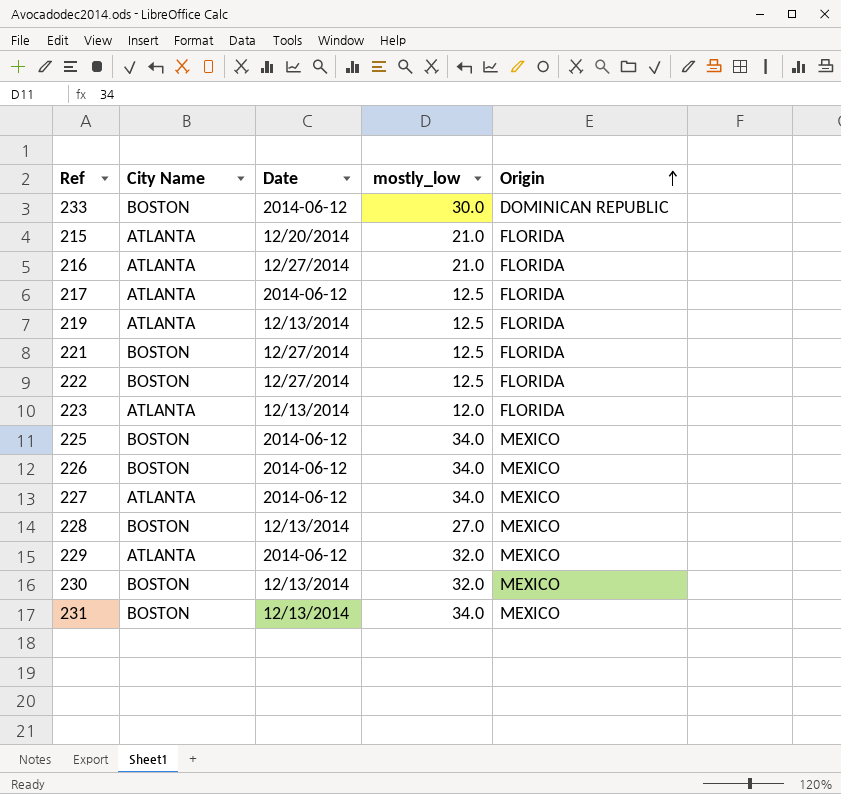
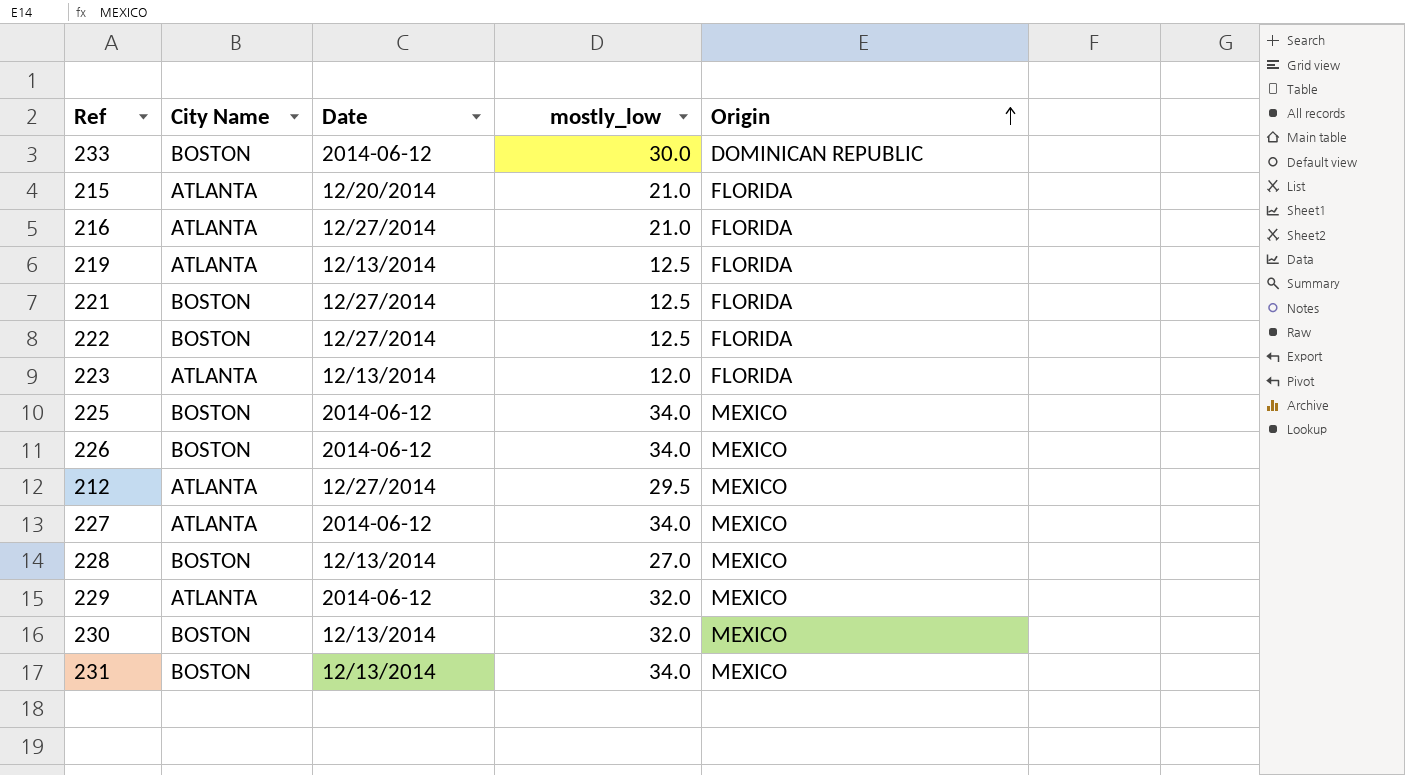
row 217: ATLANTA | 2014-06-12 | 12.5 | FLORIDA -> none
row 212: none -> ATLANTA | 12/27/2014 | 29.5 | MEXICO

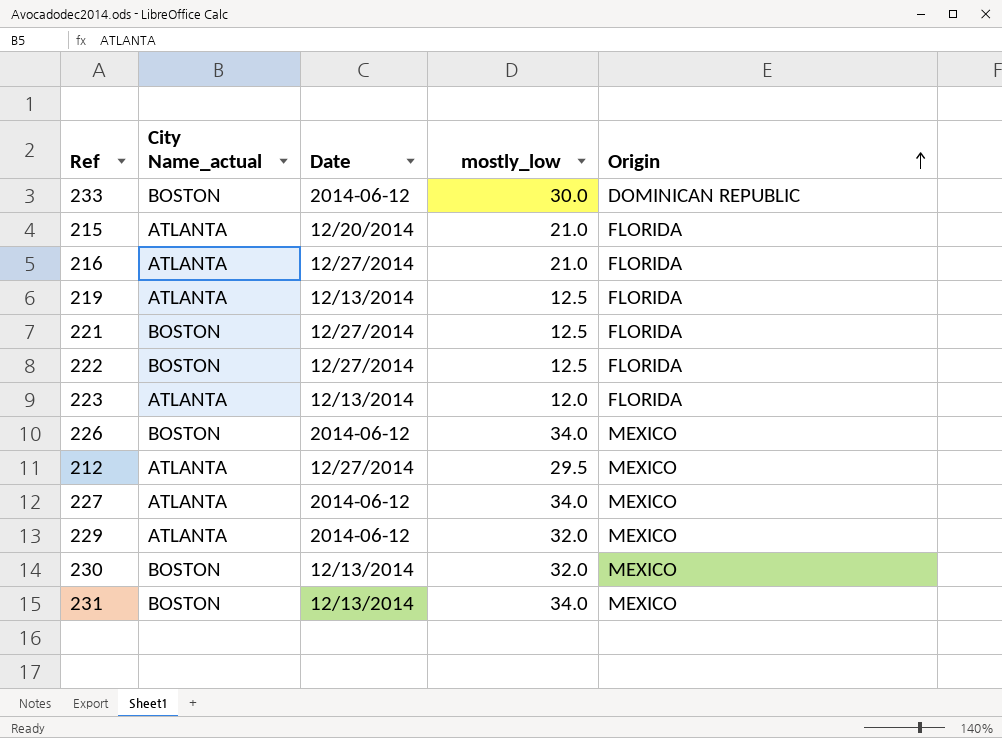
column name: City Name -> City Name_actual
row 225: BOSTON | 2014-06-12 | 34.0 | MEXICO -> none
row 228: BOSTON | 12/13/2014 | 27.0 | MEXICO -> none

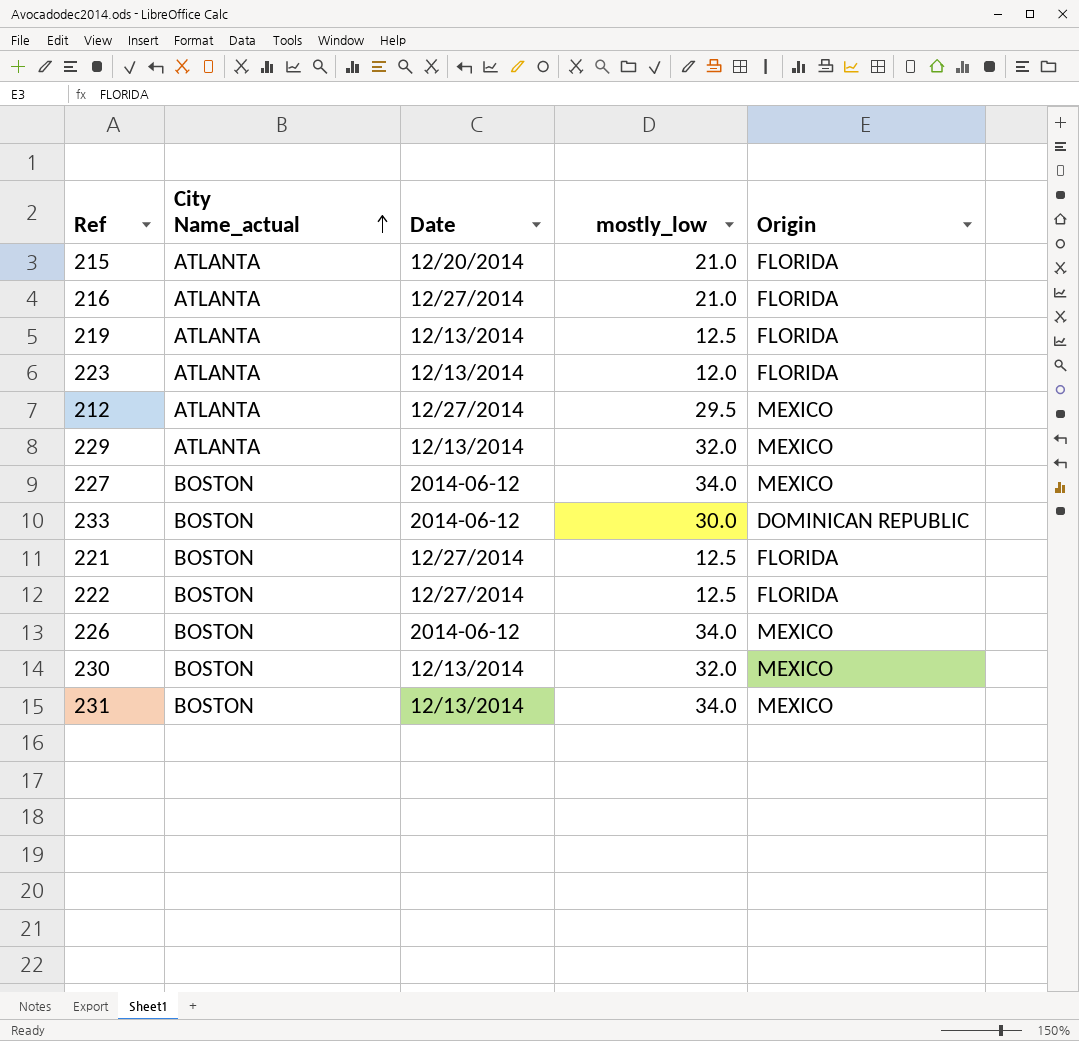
row order: Origin ascending -> City Name_actual ascending
229 | Date: 2014-06-12 -> 12/13/2014
227 | City Name_actual: ATLANTA -> BOSTON

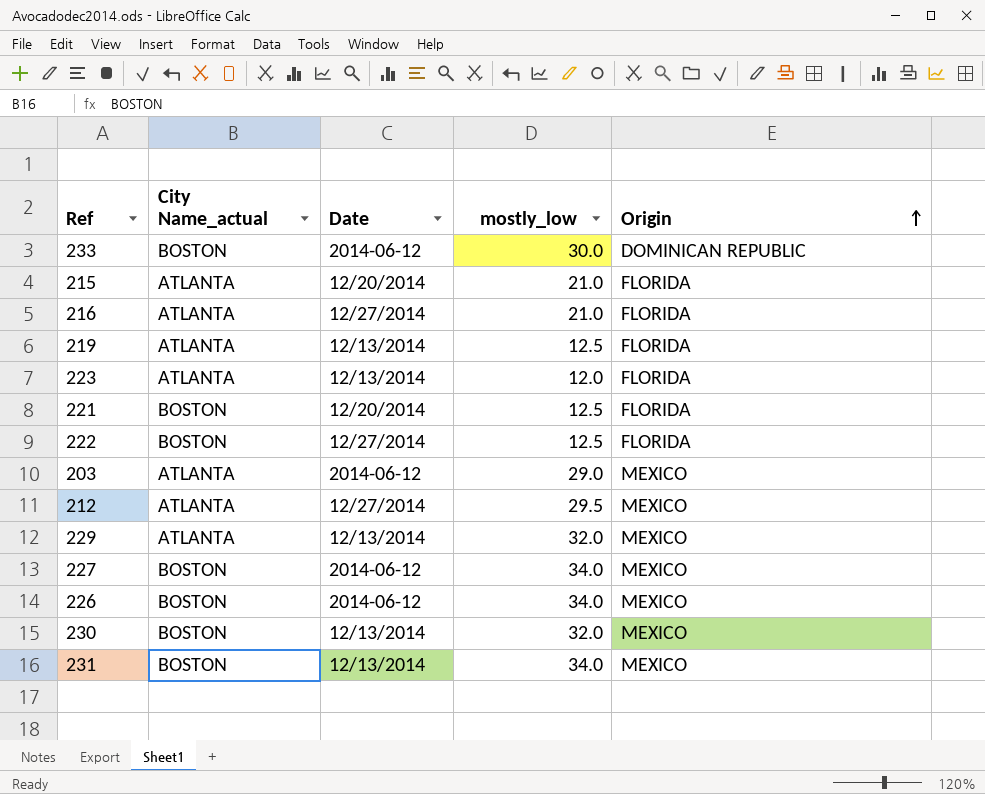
row order: City Name_actual ascending -> Origin ascending
221 | Date: 12/27/2014 -> 12/20/2014
row 203: none -> ATLANTA | 2014-06-12 | 29.0 | MEXICO

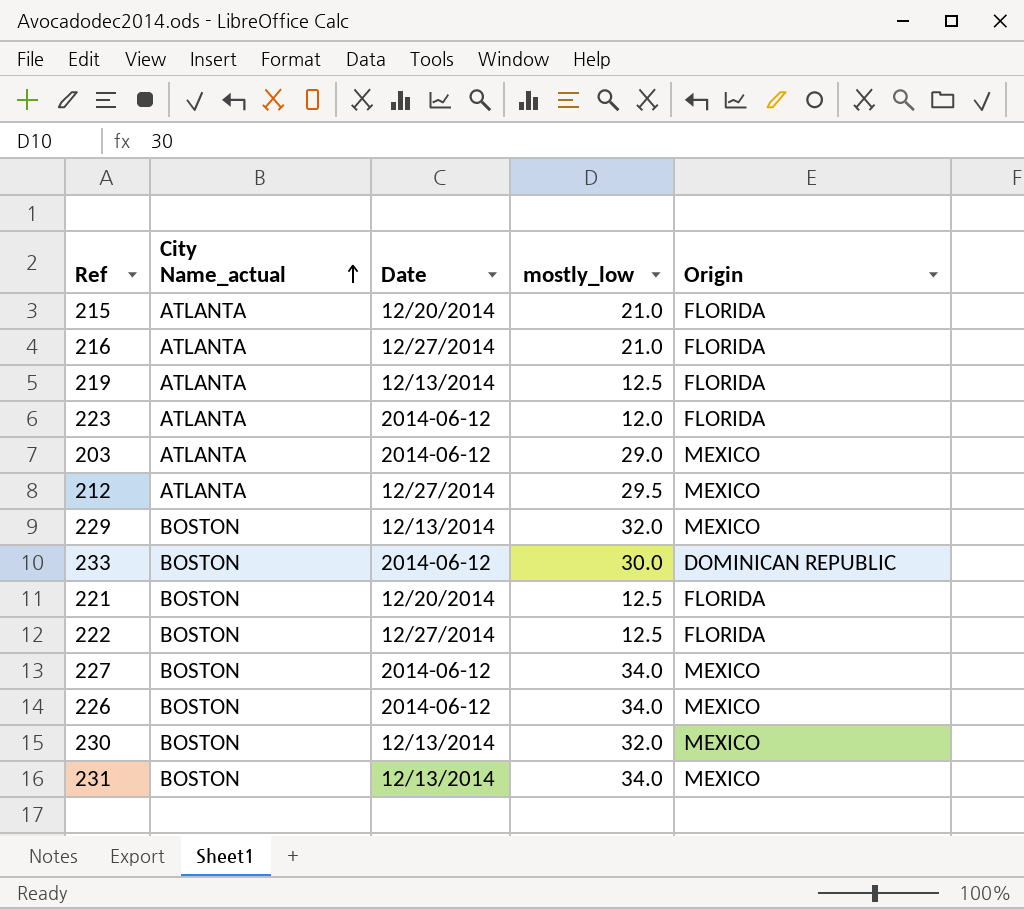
row order: Origin ascending -> City Name_actual ascending
223 | Date: 12/13/2014 -> 2014-06-12
229 | City Name_actual: ATLANTA -> BOSTON

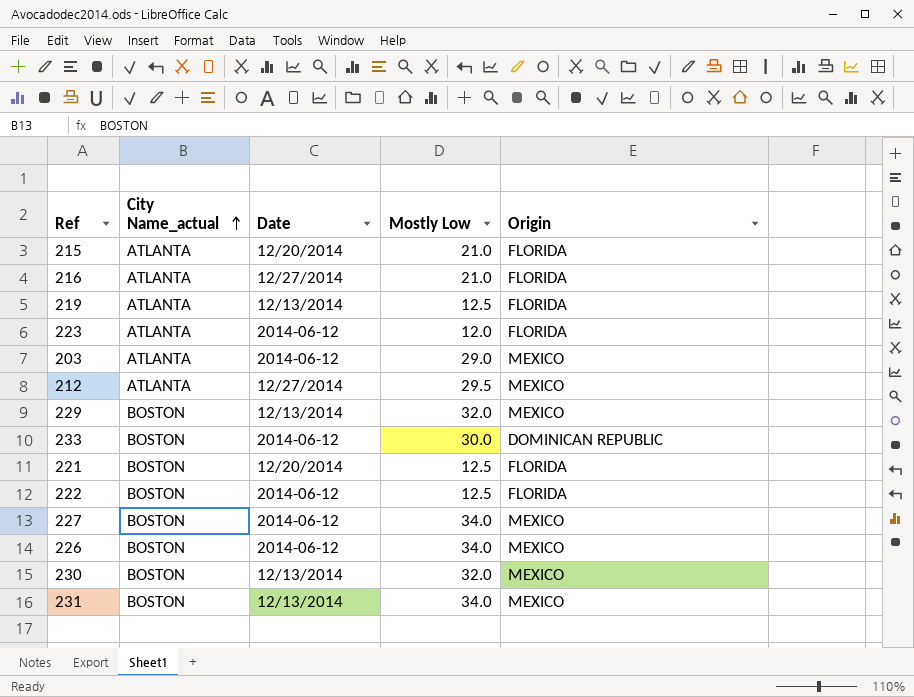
column name: mostly_low -> Mostly Low
222 | Date: 12/27/2014 -> 2014-06-12

